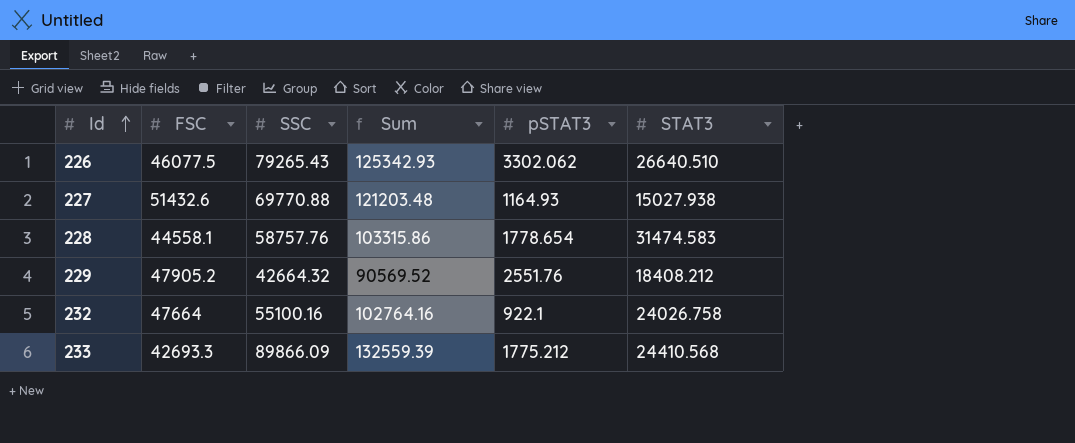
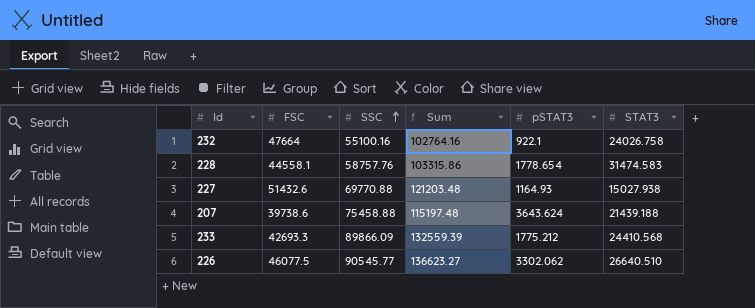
row order: Id ascending -> SSC ascending
row 229: 47905.2 | 42664.32 | 90569.52 | 2551.76 | 18408.212 -> none
row 207: none -> 39738.6 | 75458.88 | 115197.48 | 3643.624 | 21439.188
226 | SSC: 79265.43 -> 90545.77
226 | Sum: 125342.93 -> 136623.27

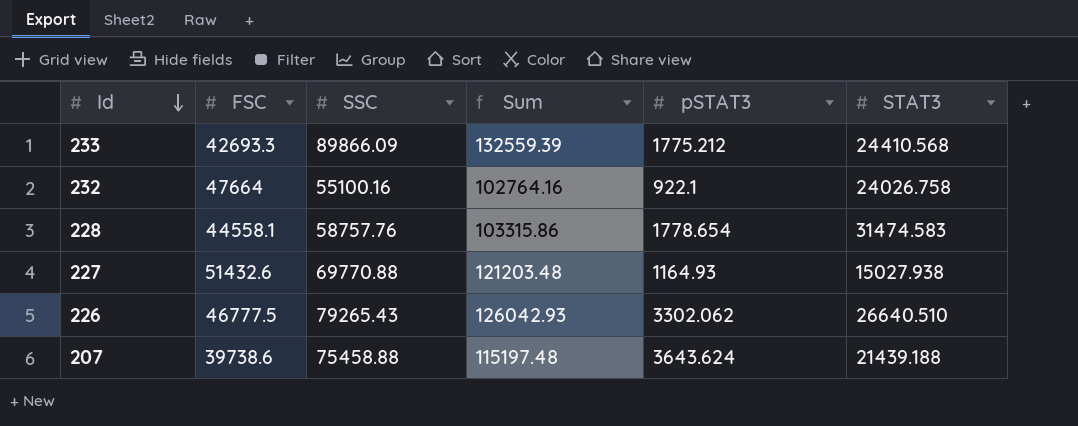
row order: SSC ascending -> Id descending
226 | FSC: 46077.5 -> 46777.5
226 | SSC: 90545.77 -> 79265.43
226 | Sum: 136623.27 -> 126042.93

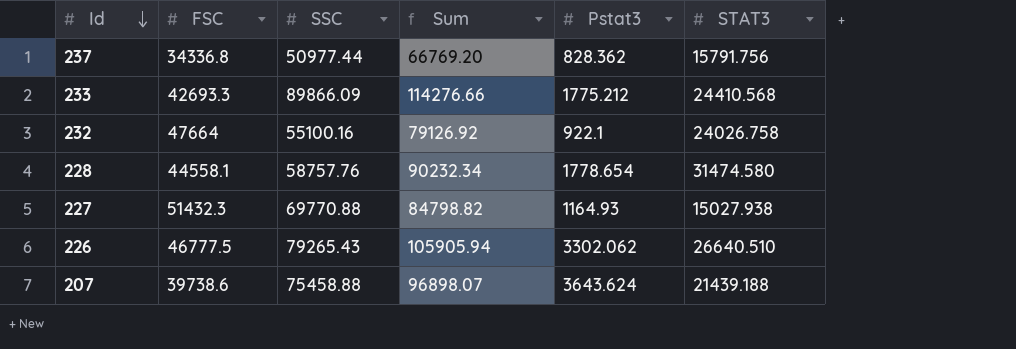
column Sum | formula: [FSC] + [SSC] -> [SSC] + [STAT3]
column name: pSTAT3 -> Pstat3
row 237: none -> 34336.8 | 50977.44 | 66769.20 | 828.362 | 15791.756
228 | STAT3: 31474.583 -> 31474.580
227 | FSC: 51432.6 -> 51432.3

